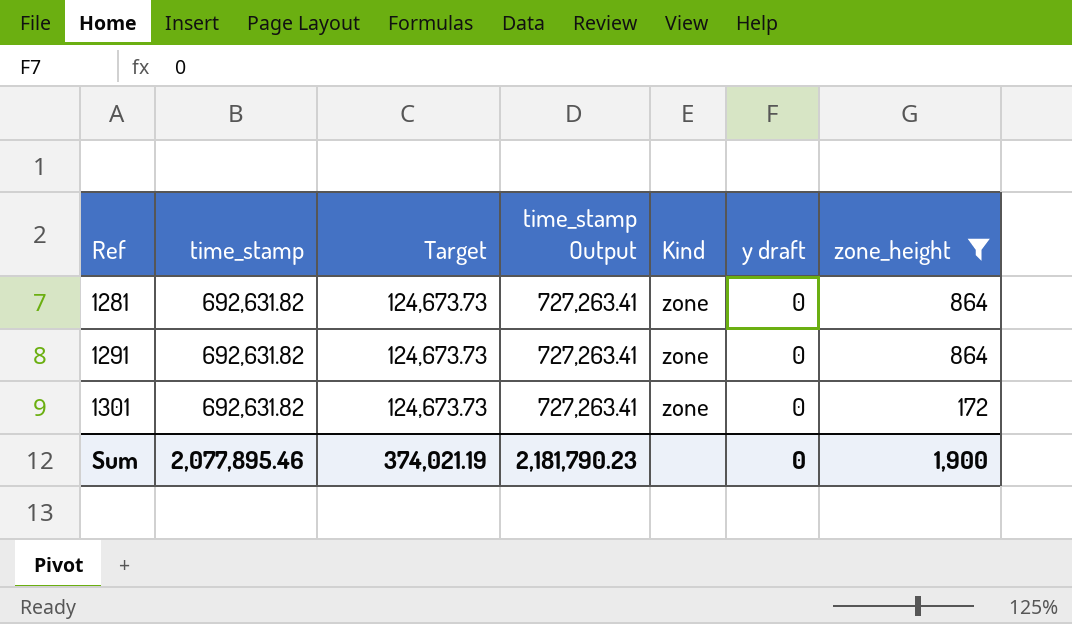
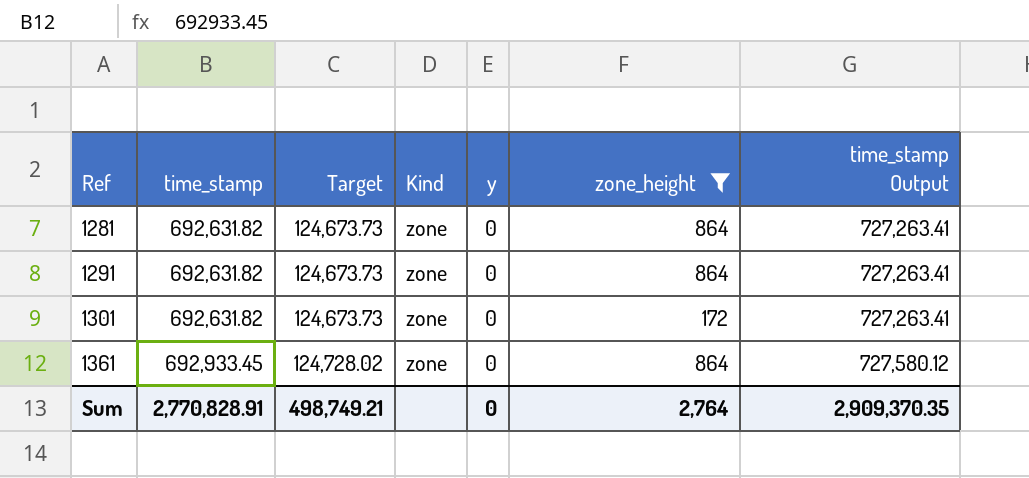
column name: y draft -> y
column time_stamp Output | position: 4 -> 7
row 1361: none -> 692,933.45 | 124,728.02 | zone | 0 | 864 | 727,580.12
Sum | time_stamp: 2,077,895.46 -> 2,770,828.91
Sum | Target: 374,021.19 -> 498,749.21
Sum | zone_height: 1,900 -> 2,764
Sum | time_stamp Output: 2,181,790.23 -> 2,909,370.35

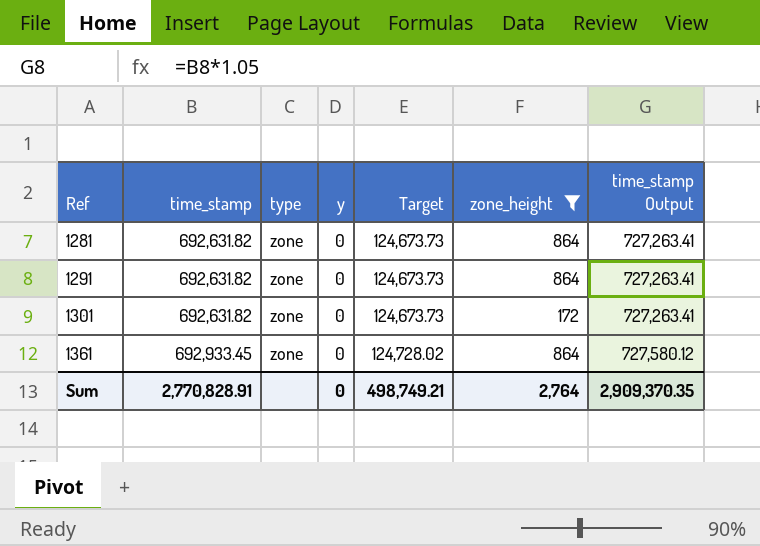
column name: Kind -> type
column Target | position: 3 -> 5

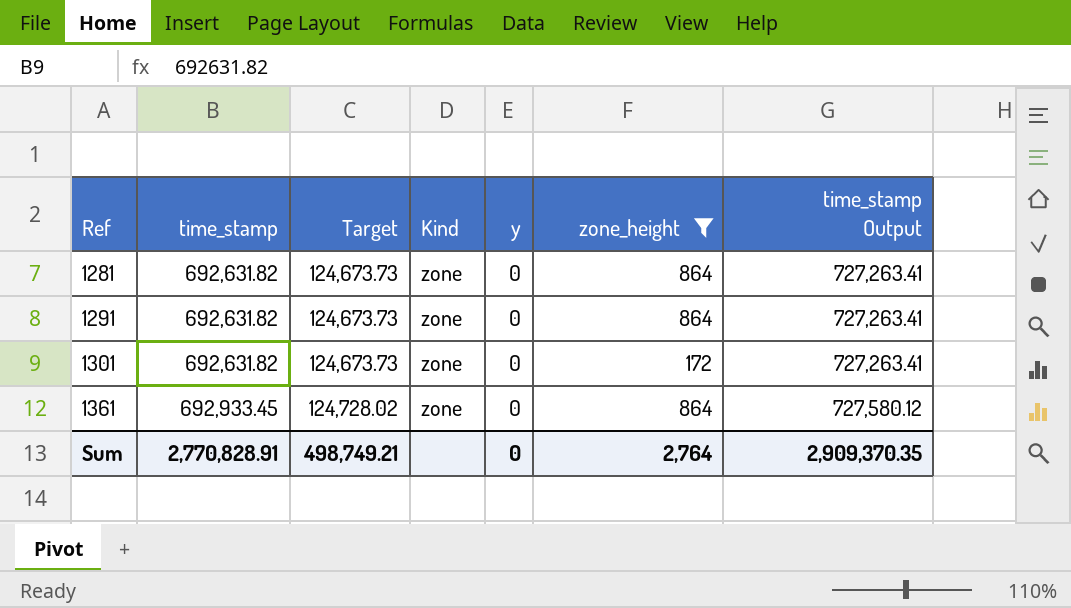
column Target | position: 5 -> 3
column name: type -> Kind

